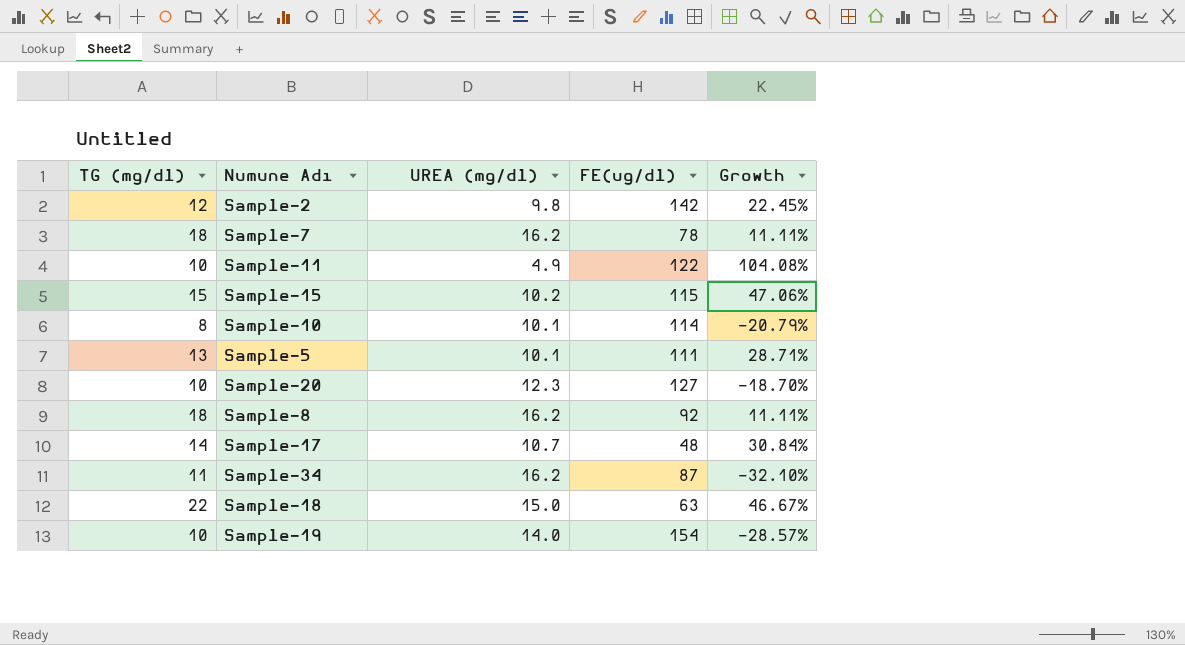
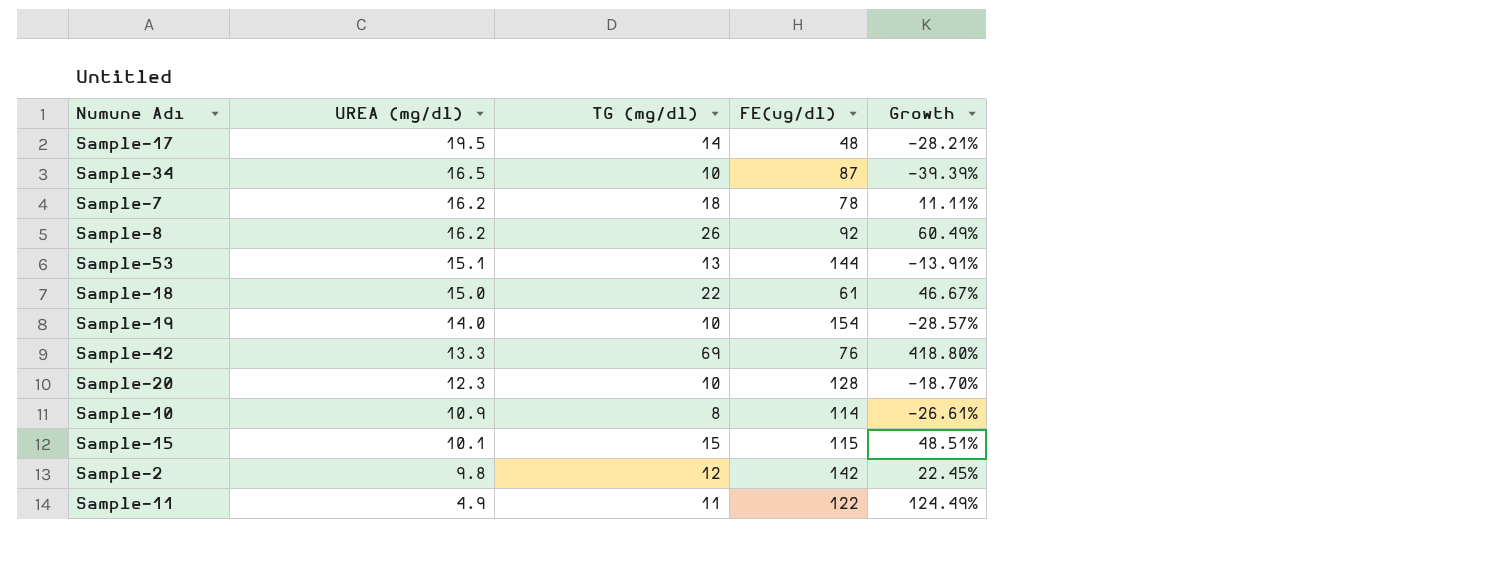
row order: none -> UREA (mg/dl) descending
column TG (mg/dl) | position: 1 -> 3
row Sample-5: 13 | 10.1 | 111 | 28.71% -> none
Sample-17 | UREA (mg/dl): 10.7 -> 19.5
Sample-17 | Growth: 30.84% -> -28.21%
Sample-34 | UREA (mg/dl): 16.2 -> 16.5
Sample-34 | TG (mg/dl): 11 -> 10
Sample-34 | Growth: -32.10% -> -39.39%
Sample-8 | TG (mg/dl): 18 -> 26
Sample-8 | Growth: 11.11% -> 60.49%
row Sample-53: none -> 15.1 | 13 | 144 | -13.91%
Sample-18 | FE(ug/dl): 63 -> 61
row Sample-42: none -> 13.3 | 69 | 76 | 418.80%
Sample-20 | FE(ug/dl): 127 -> 128
Sample-10 | UREA (mg/dl): 10.1 -> 10.9
Sample-10 | Growth: -20.79% -> -26.61%
Sample-15 | UREA (mg/dl): 10.2 -> 10.1
Sample-15 | Growth: 47.06% -> 48.51%
Sample-11 | TG (mg/dl): 10 -> 11
Sample-11 | Growth: 104.08% -> 124.49%

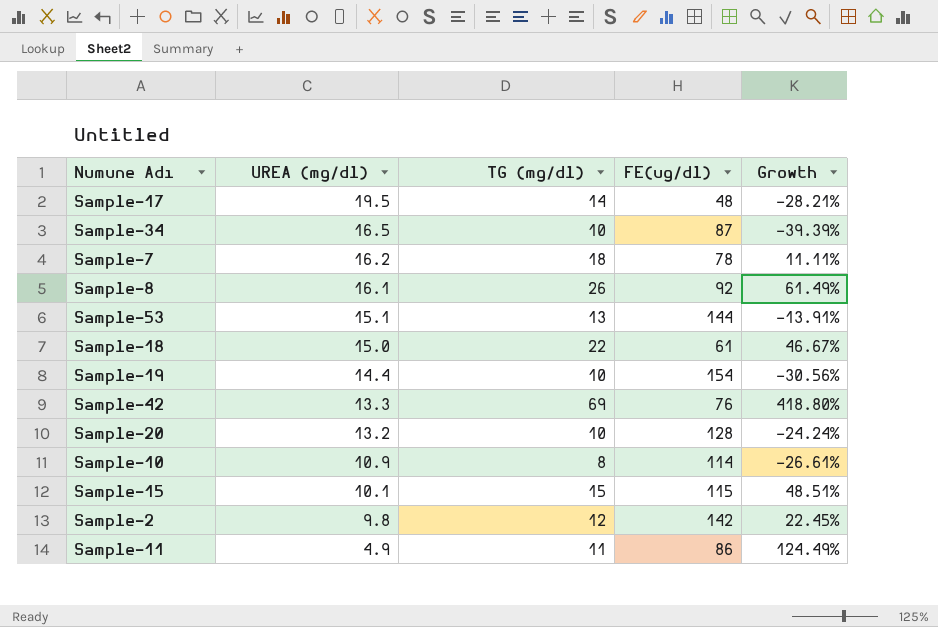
Sample-8 | UREA (mg/dl): 16.2 -> 16.1
Sample-8 | Growth: 60.49% -> 61.49%
Sample-19 | UREA (mg/dl): 14.0 -> 14.4
Sample-19 | Growth: -28.57% -> -30.56%
Sample-20 | UREA (mg/dl): 12.3 -> 13.2
Sample-20 | Growth: -18.70% -> -24.24%
Sample-11 | FE(ug/dl): 122 -> 86

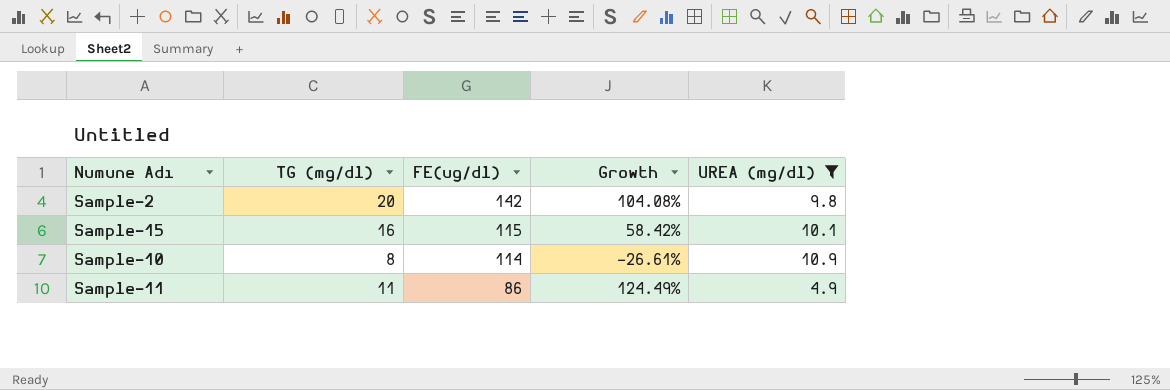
filter: none -> UREA (mg/dl) <= 10.9
row order: UREA (mg/dl) descending -> FE(ug/dl) descending
column UREA (mg/dl) | position: 2 -> 5
Sample-2 | TG (mg/dl): 12 -> 20
Sample-2 | Growth: 22.45% -> 104.08%
Sample-15 | TG (mg/dl): 15 -> 16
Sample-15 | Growth: 48.51% -> 58.42%

